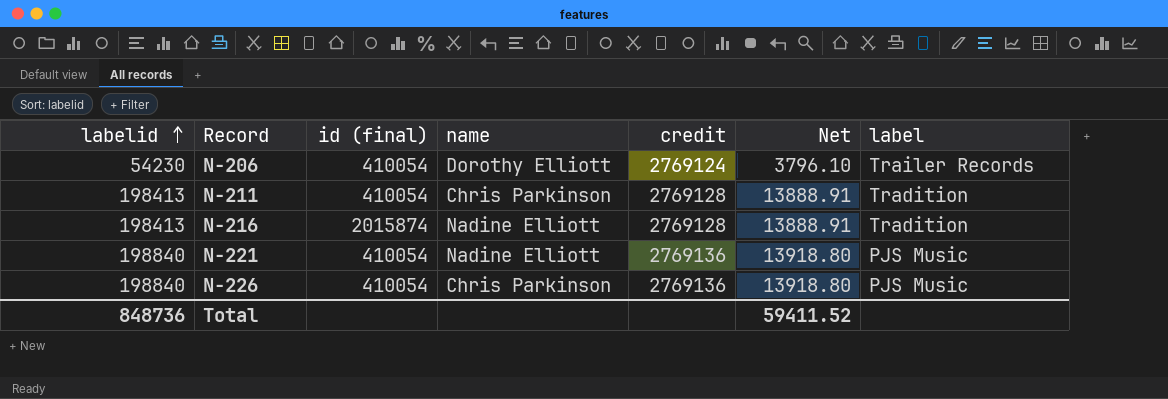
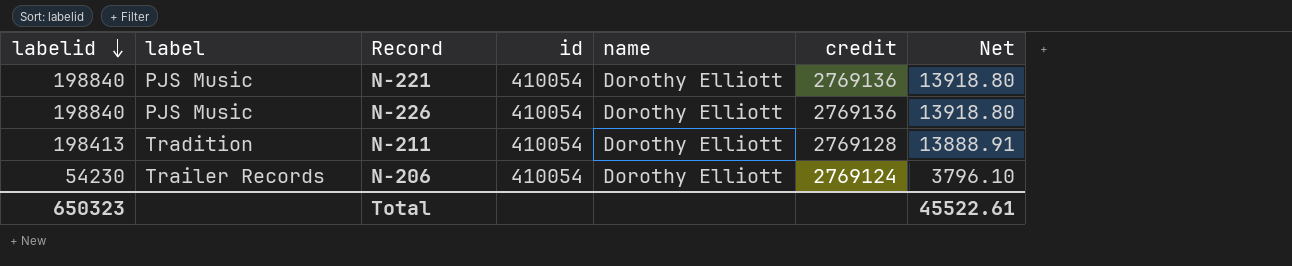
row order: labelid ascending -> labelid descending
column label | position: 7 -> 2
column name: id (final) -> id
row N-216: 198413 | 2015874 | Nadine Elliott | 2769128 | 13888.91 | Tradition -> none
N-221 | name: Nadine Elliott -> Dorothy Elliott
N-226 | name: Chris Parkinson -> Dorothy Elliott
N-211 | name: Chris Parkinson -> Dorothy Elliott
Total | labelid: 848736 -> 650323
Total | Net: 59411.52 -> 45522.61

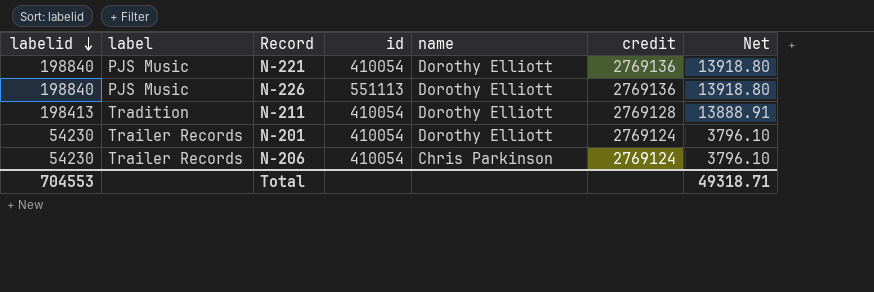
N-226 | id: 410054 -> 551113
row N-201: none -> 54230 | Trailer Records | 410054 | Dorothy Elliott | 2769124 | 3796.10
N-206 | name: Dorothy Elliott -> Chris Parkinson
Total | labelid: 650323 -> 704553
Total | Net: 45522.61 -> 49318.71

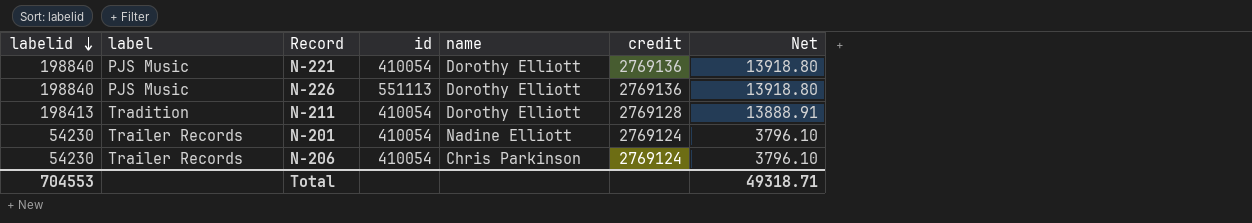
N-201 | name: Dorothy Elliott -> Nadine Elliott

